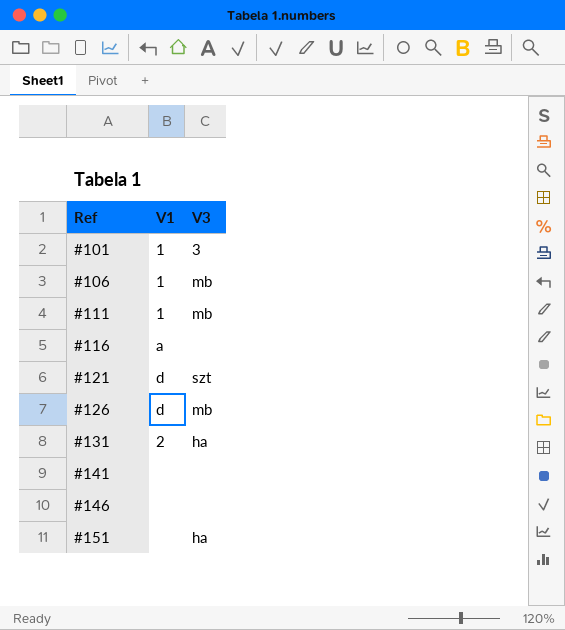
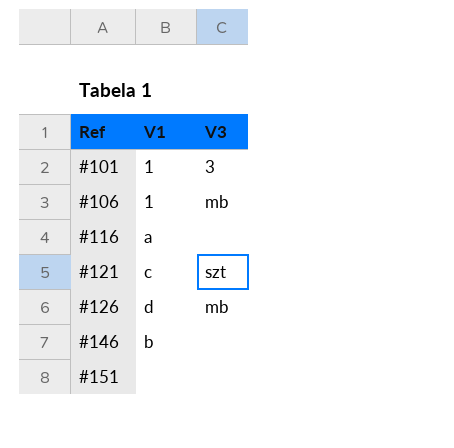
row #111: 1 | mb -> none
row #131: 2 | ha -> none
row #141: none | none -> none
#121 | V1: d -> c
#146 | V1: none -> b
#151 | V3: ha -> none

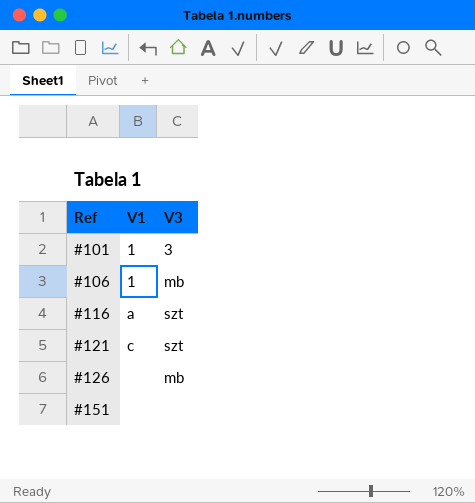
row #146: b | none -> none
#116 | V3: none -> szt
#126 | V1: d -> none

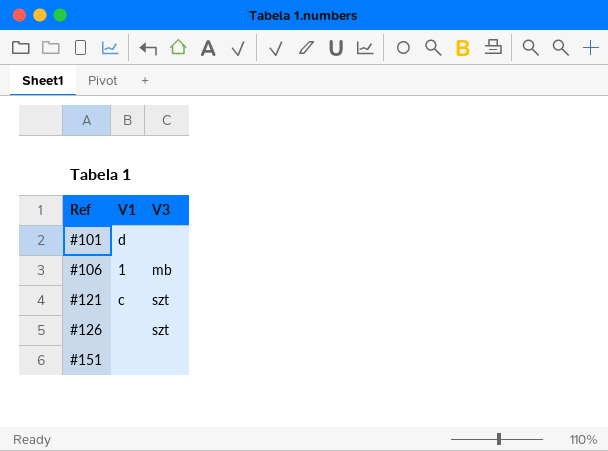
row #116: a | szt -> none
#101 | V1: 1 -> d
#101 | V3: 3 -> none
#126 | V3: mb -> szt

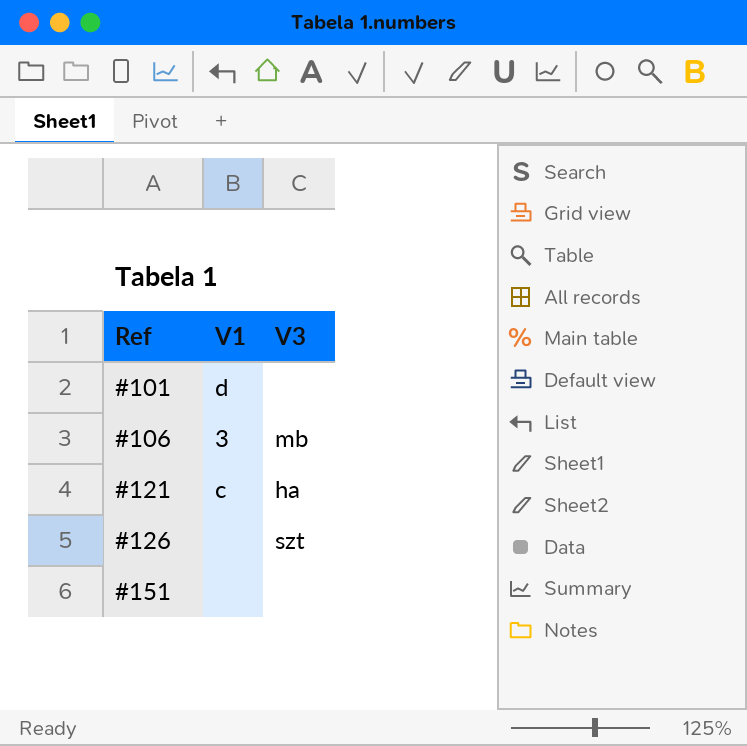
#106 | V1: 1 -> 3
#121 | V3: szt -> ha

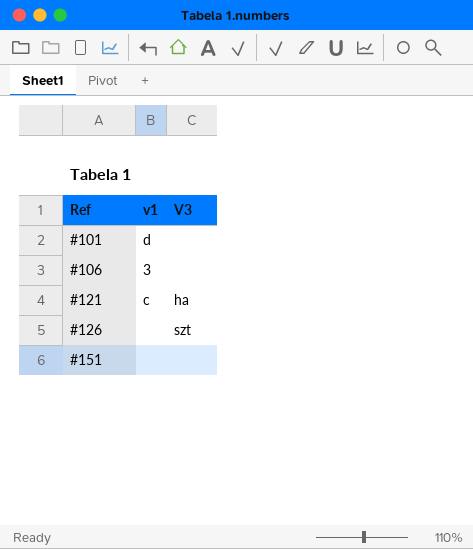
column name: V1 -> v1
#106 | V3: mb -> none

